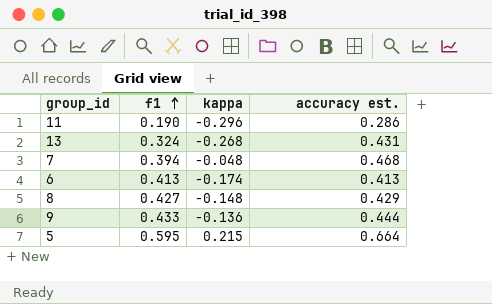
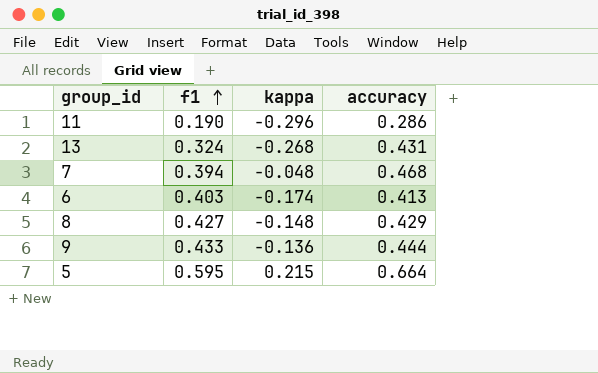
column name: accuracy est. -> accuracy
6 | f1: 0.413 -> 0.403

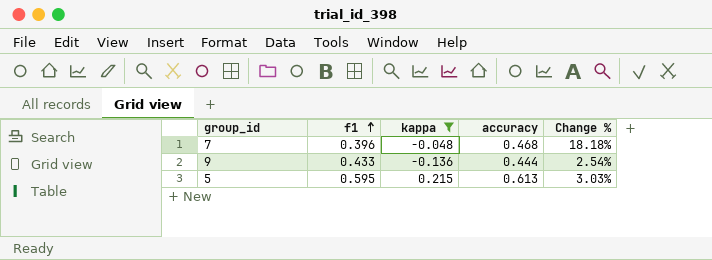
filter: none -> kappa >= -0.136
column Change % | formula: none -> ([accuracy] - [f1]) / [f1]
7 | f1: 0.394 -> 0.396
5 | accuracy: 0.664 -> 0.613

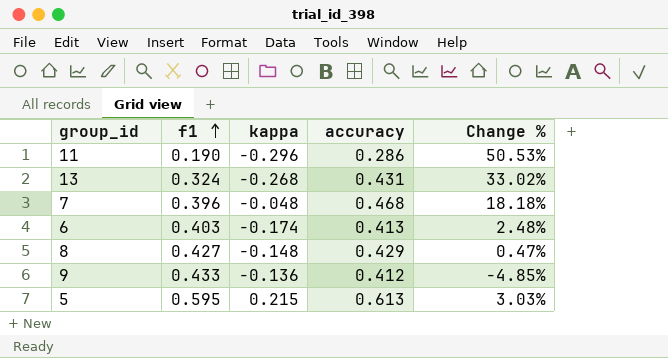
filter: kappa >= -0.136 -> none
9 | accuracy: 0.444 -> 0.412
9 | Change %: 2.54% -> -4.85%

